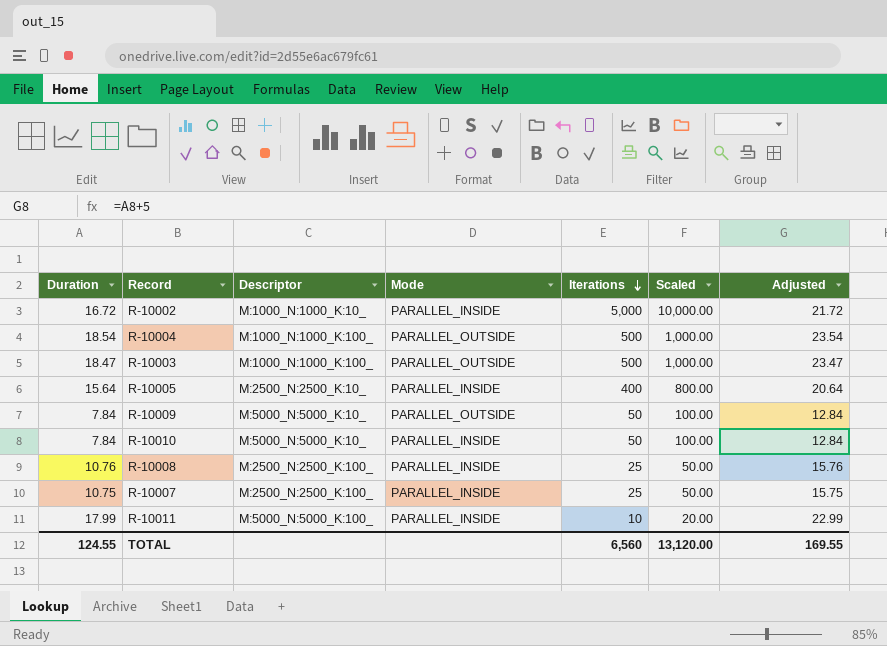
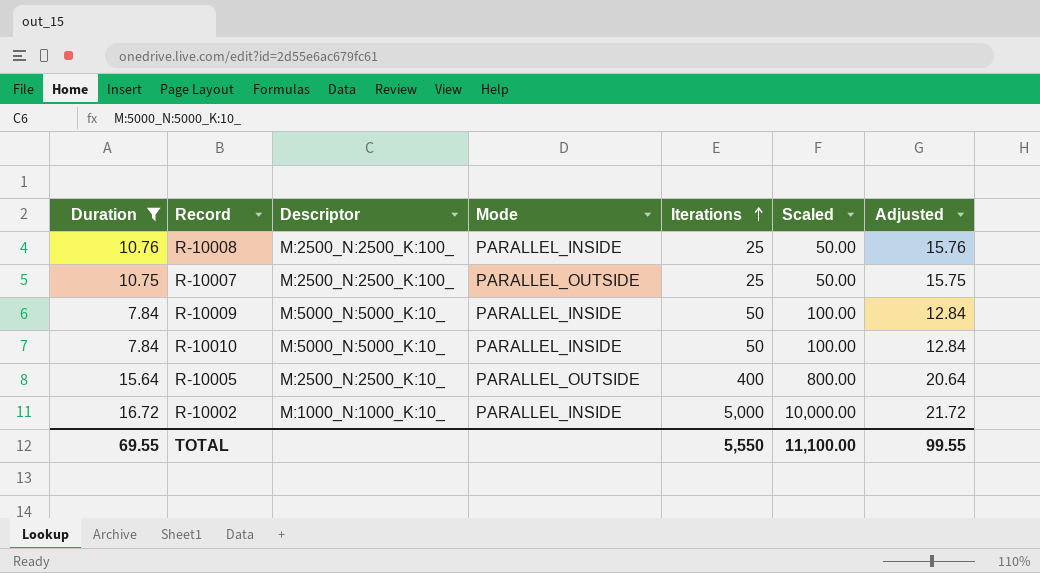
filter: none -> Duration <= 16.72
row order: Iterations descending -> Iterations ascending
R-10007 | Mode: PARALLEL_INSIDE -> PARALLEL_OUTSIDE
R-10009 | Mode: PARALLEL_OUTSIDE -> PARALLEL_INSIDE
R-10005 | Mode: PARALLEL_INSIDE -> PARALLEL_OUTSIDE
TOTAL | Duration: 124.55 -> 69.55
TOTAL | Iterations: 6,560 -> 5,550
TOTAL | Scaled: 13,120.00 -> 11,100.00
TOTAL | Adjusted: 169.55 -> 99.55

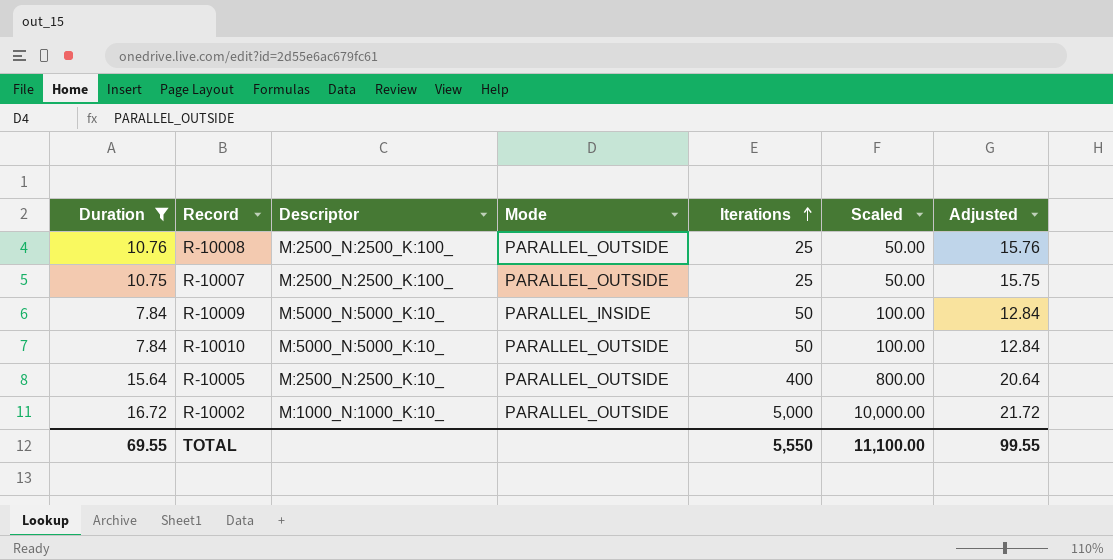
R-10008 | Mode: PARALLEL_INSIDE -> PARALLEL_OUTSIDE
R-10010 | Mode: PARALLEL_INSIDE -> PARALLEL_OUTSIDE
R-10002 | Mode: PARALLEL_INSIDE -> PARALLEL_OUTSIDE

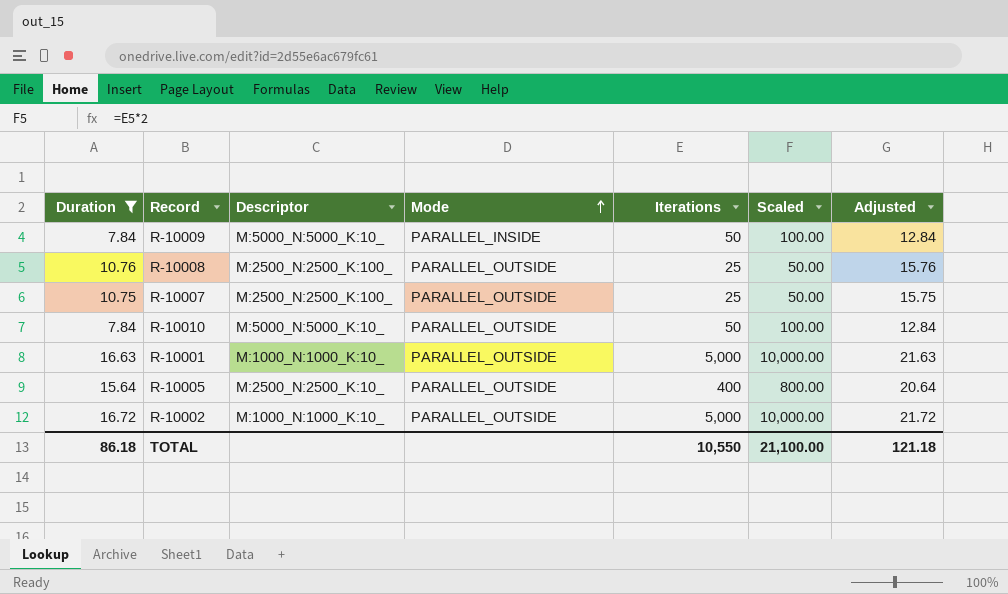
row order: Iterations ascending -> Mode ascending
row R-10001: none -> 16.63 | M:1000_N:1000_K:10_ | PARALLEL_OUTSIDE | 5,000 | 10,000.00 | 21.63
TOTAL | Duration: 69.55 -> 86.18
TOTAL | Iterations: 5,550 -> 10,550
TOTAL | Scaled: 11,100.00 -> 21,100.00
TOTAL | Adjusted: 99.55 -> 121.18

